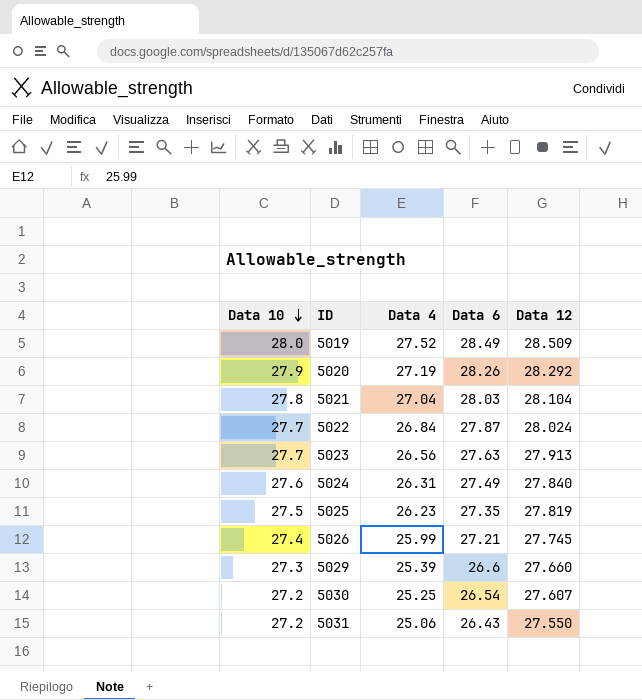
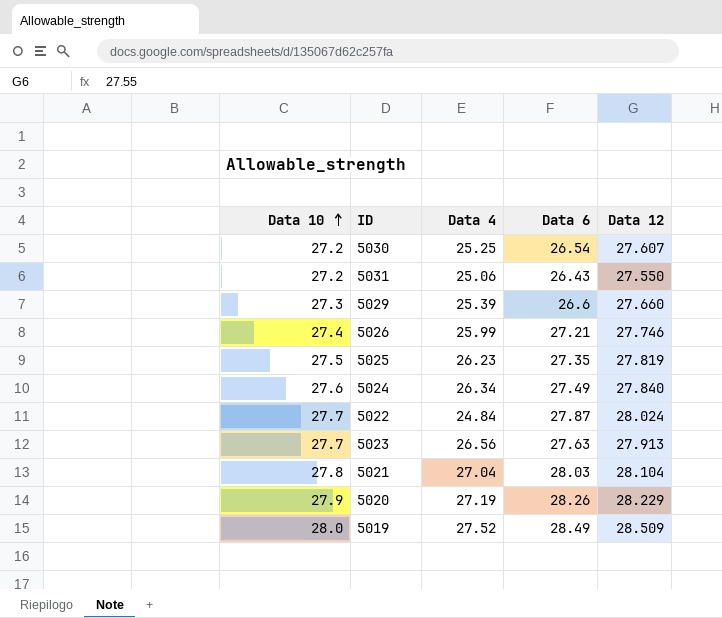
row order: Data 10 descending -> Data 10 ascending
5026 | Data 12: 27.745 -> 27.746
5024 | Data 4: 26.31 -> 26.34
5022 | Data 4: 26.84 -> 24.84
5020 | Data 12: 28.292 -> 28.229

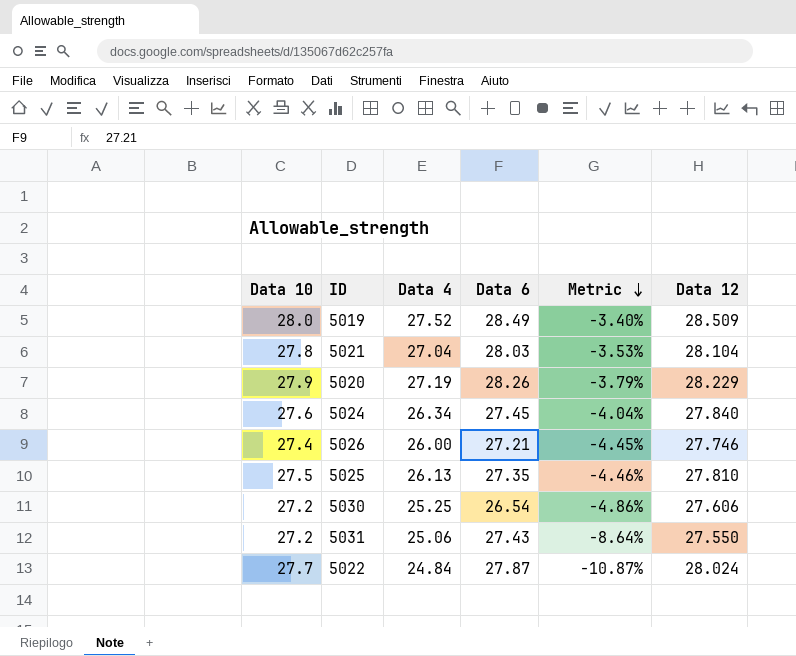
row order: Data 10 ascending -> Metric descending
column Metric | formula: none -> ([Data 4] - [Data 6]) / [Data 6]
row 5029: 27.3 | 25.39 | 26.6 | 27.660 -> none
row 5023: 27.7 | 26.56 | 27.63 | 27.913 -> none
5024 | Data 6: 27.49 -> 27.45
5026 | Data 4: 25.99 -> 26.00
5025 | Data 4: 26.23 -> 26.13
5025 | Data 12: 27.819 -> 27.810
5030 | Data 12: 27.607 -> 27.606
5031 | Data 6: 26.43 -> 27.43

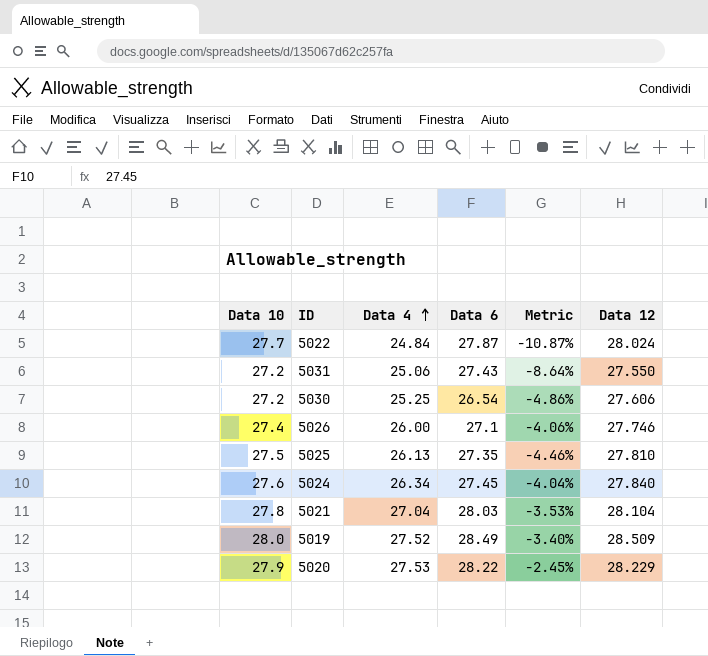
row order: Metric descending -> Data 4 ascending
5026 | Data 6: 27.21 -> 27.1
5026 | Metric: -4.45% -> -4.06%
5020 | Data 4: 27.19 -> 27.53
5020 | Data 6: 28.26 -> 28.22
5020 | Metric: -3.79% -> -2.45%

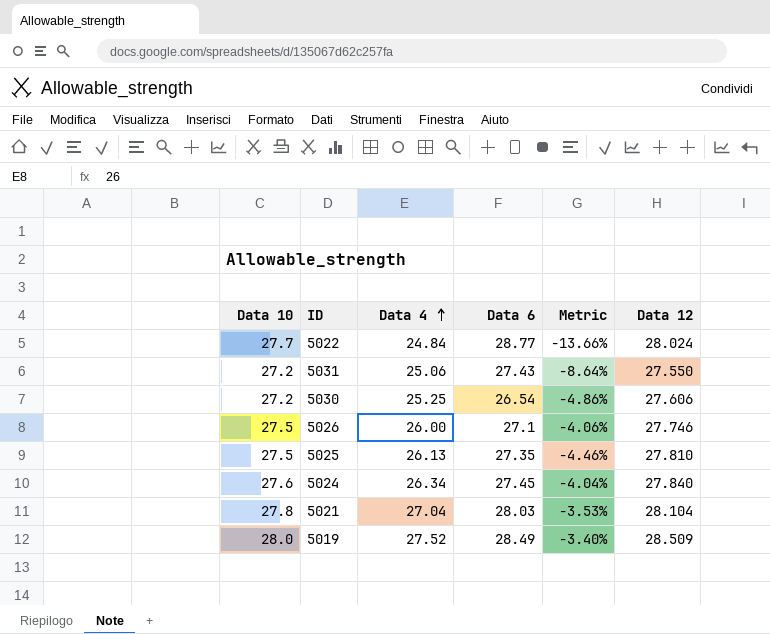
row 5020: 27.9 | 27.53 | 28.22 | -2.45% | 28.229 -> none
5022 | Data 6: 27.87 -> 28.77
5022 | Metric: -10.87% -> -13.66%
5026 | Data 10: 27.4 -> 27.5

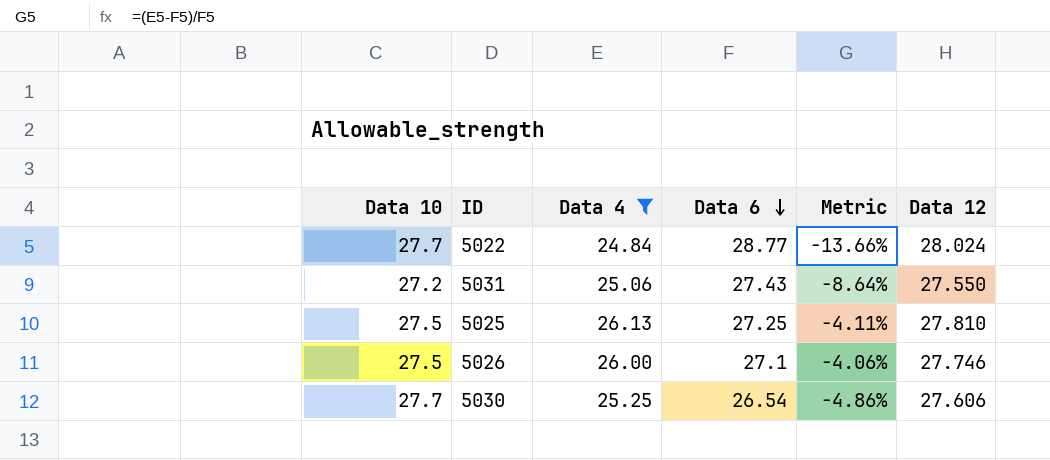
filter: none -> Data 4 <= 26.13
row order: Data 4 ascending -> Data 6 descending
5025 | Data 6: 27.35 -> 27.25
5025 | Metric: -4.46% -> -4.11%
5030 | Data 10: 27.2 -> 27.7

